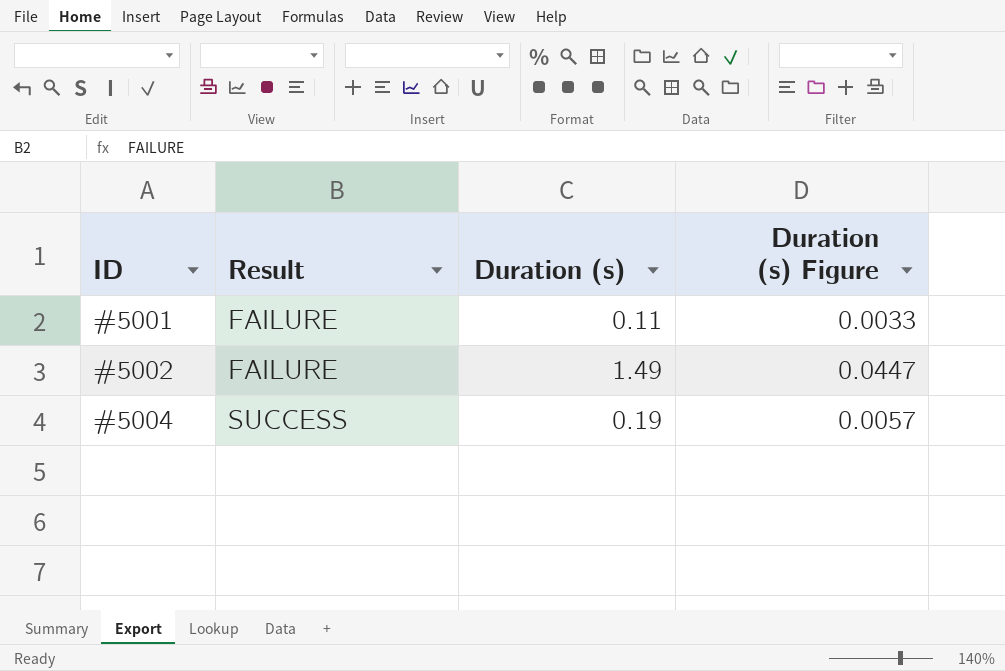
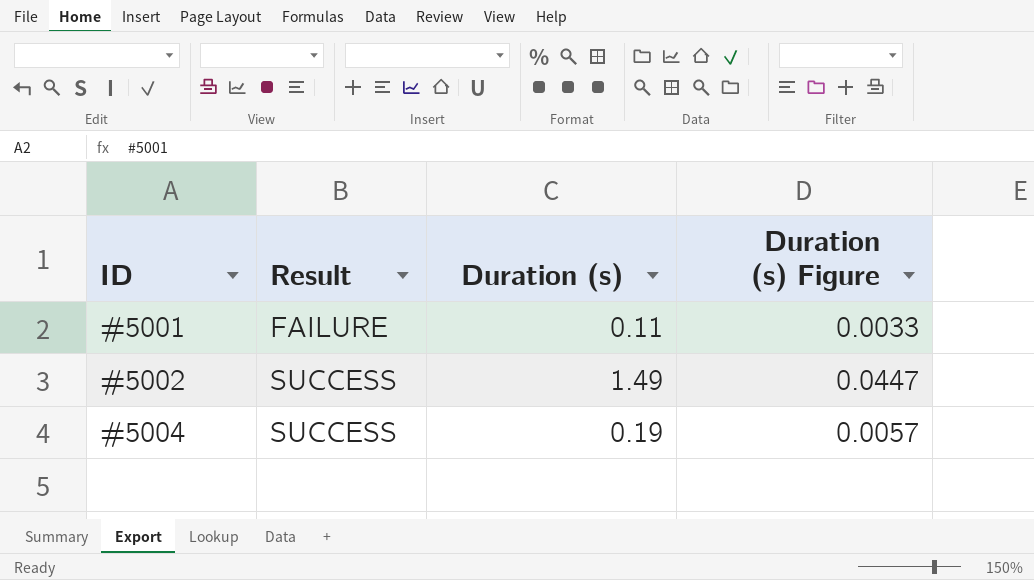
#5002 | Result: FAILURE -> SUCCESS

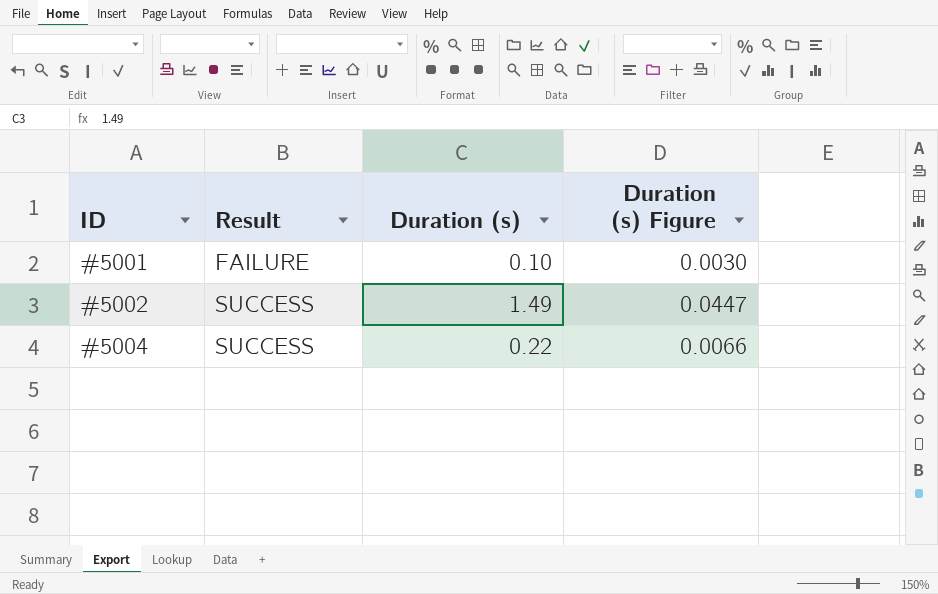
#5001 | Duration (s): 0.11 -> 0.10
#5001 | Duration (s) Figure: 0.0033 -> 0.0030
#5004 | Duration (s): 0.19 -> 0.22
#5004 | Duration (s) Figure: 0.0057 -> 0.0066

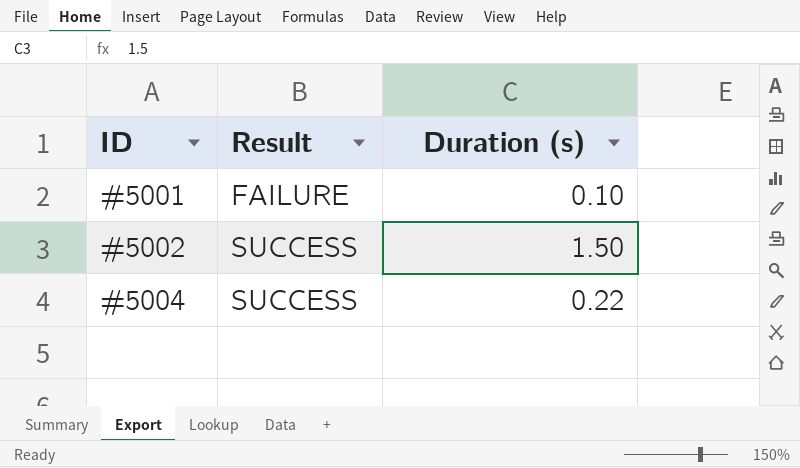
column Duration (s) Figure | formula: [Duration (s)] * 0.03 -> none
#5002 | Duration (s): 1.49 -> 1.50

